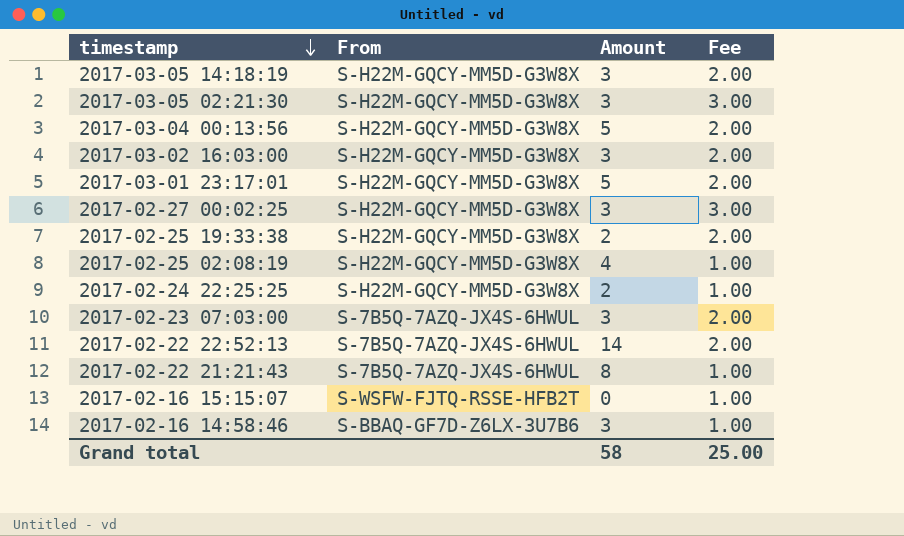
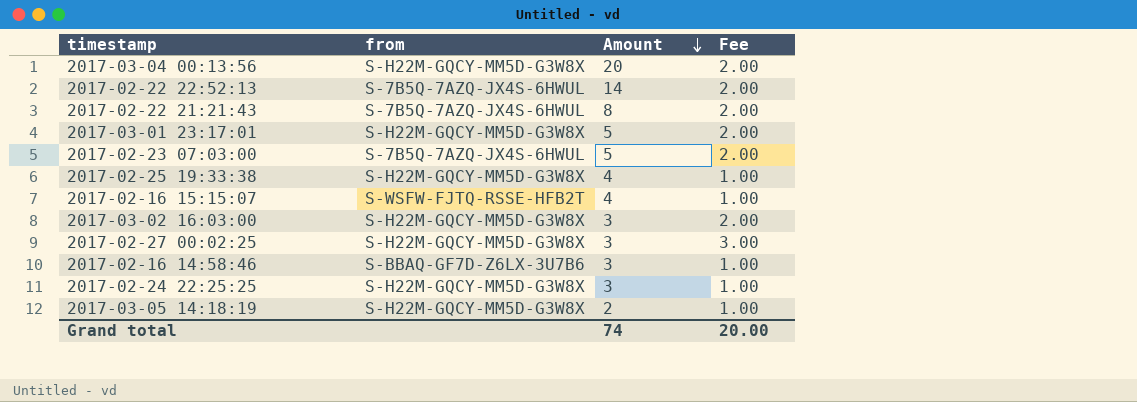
row order: timestamp descending -> Amount descending
column name: From -> from
row 2017-03-05 02:21:30: S-H22M-GQCY-MM5D-G3W8X | 3 | 3.00 -> none
row 2017-02-25 02:08:19: S-H22M-GQCY-MM5D-G3W8X | 4 | 1.00 -> none
2017-03-04 00:13:56 | Amount: 5 -> 20
2017-02-22 21:21:43 | Fee: 1.00 -> 2.00
2017-02-23 07:03:00 | Amount: 3 -> 5
2017-02-25 19:33:38 | Amount: 2 -> 4
2017-02-25 19:33:38 | Fee: 2.00 -> 1.00
2017-02-16 15:15:07 | Amount: 0 -> 4
2017-02-24 22:25:25 | Amount: 2 -> 3
2017-03-05 14:18:19 | Amount: 3 -> 2
2017-03-05 14:18:19 | Fee: 2.00 -> 1.00
Grand total | Amount: 58 -> 74
Grand total | Fee: 25.00 -> 20.00

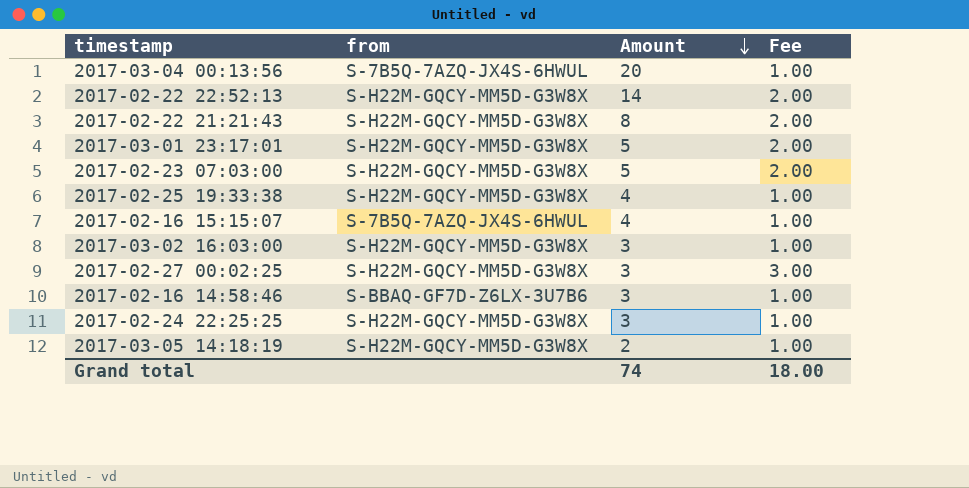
2017-03-04 00:13:56 | from: S-H22M-GQCY-MM5D-G3W8X -> S-7B5Q-7AZQ-JX4S-6HWUL
2017-03-04 00:13:56 | Fee: 2.00 -> 1.00
2017-02-22 22:52:13 | from: S-7B5Q-7AZQ-JX4S-6HWUL -> S-H22M-GQCY-MM5D-G3W8X
2017-02-22 21:21:43 | from: S-7B5Q-7AZQ-JX4S-6HWUL -> S-H22M-GQCY-MM5D-G3W8X
2017-02-23 07:03:00 | from: S-7B5Q-7AZQ-JX4S-6HWUL -> S-H22M-GQCY-MM5D-G3W8X
2017-02-16 15:15:07 | from: S-WSFW-FJTQ-RSSE-HFB2T -> S-7B5Q-7AZQ-JX4S-6HWUL
2017-03-02 16:03:00 | Fee: 2.00 -> 1.00
Grand total | Fee: 20.00 -> 18.00

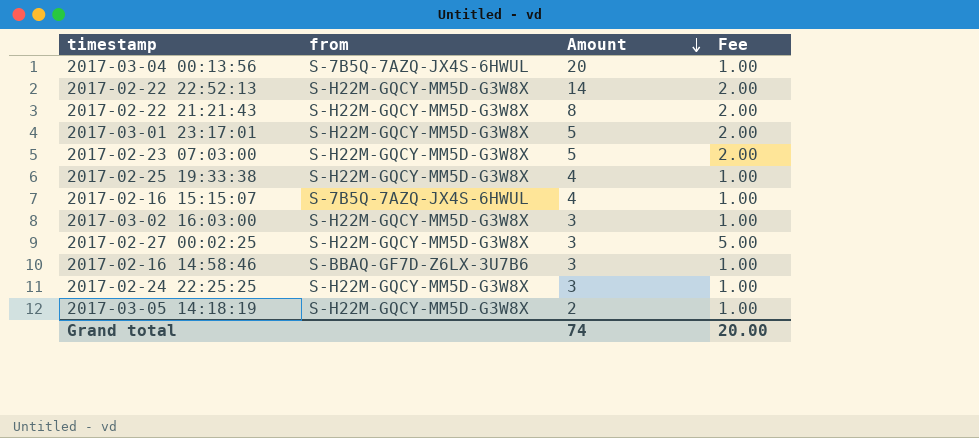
2017-02-27 00:02:25 | Fee: 3.00 -> 5.00
Grand total | Fee: 18.00 -> 20.00

